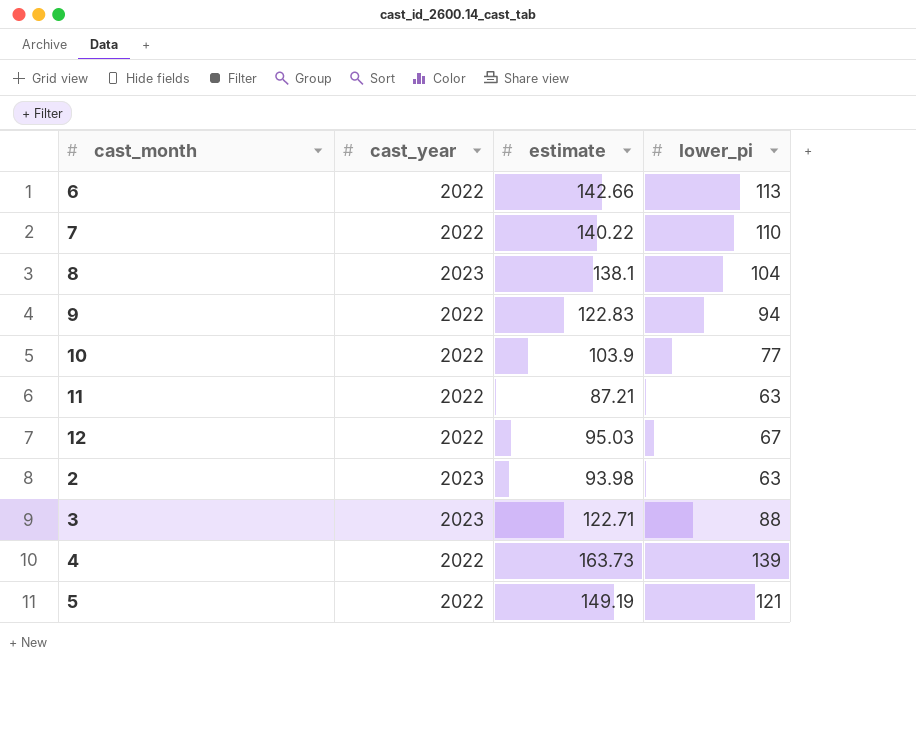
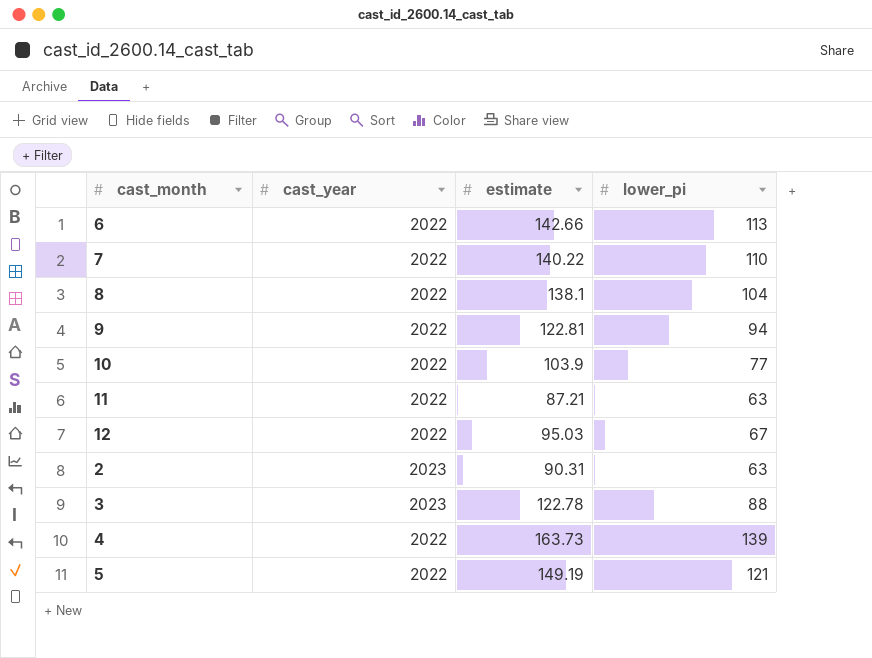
8 | cast_year: 2023 -> 2022
9 | estimate: 122.83 -> 122.81
2 | estimate: 93.98 -> 90.31
3 | estimate: 122.71 -> 122.78

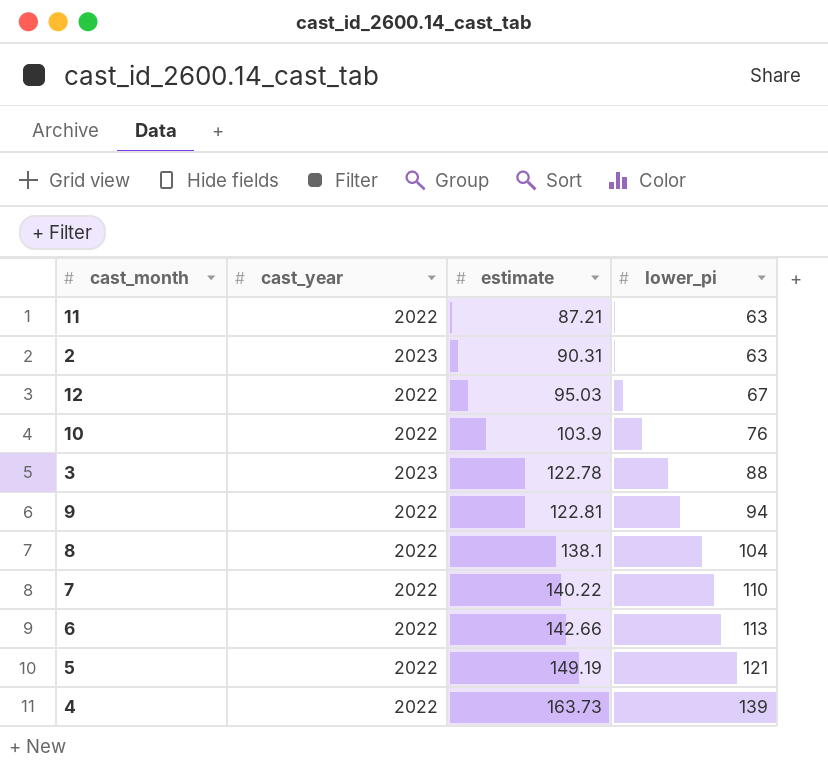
row order: none -> estimate ascending
10 | lower_pi: 77 -> 76

